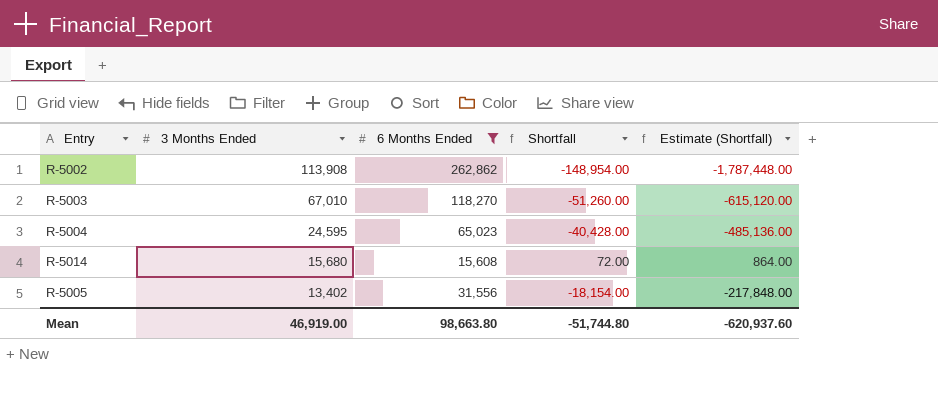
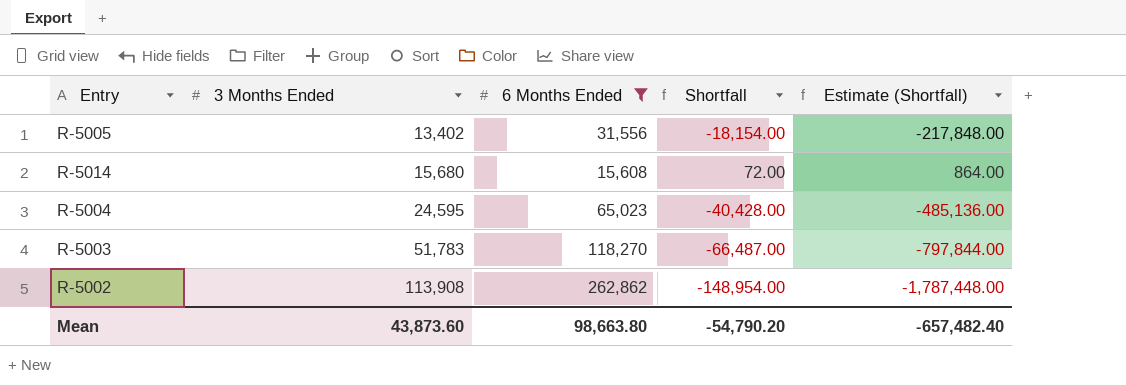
row order: 3 Months Ended descending -> 3 Months Ended ascending
R-5003 | 3 Months Ended: 67,010 -> 51,783
R-5003 | Shortfall: -51,260.00 -> -66,487.00
R-5003 | Estimate (Shortfall): -615,120.00 -> -797,844.00
Mean | 3 Months Ended: 46,919.00 -> 43,873.60
Mean | Shortfall: -51,744.80 -> -54,790.20
Mean | Estimate (Shortfall): -620,937.60 -> -657,482.40

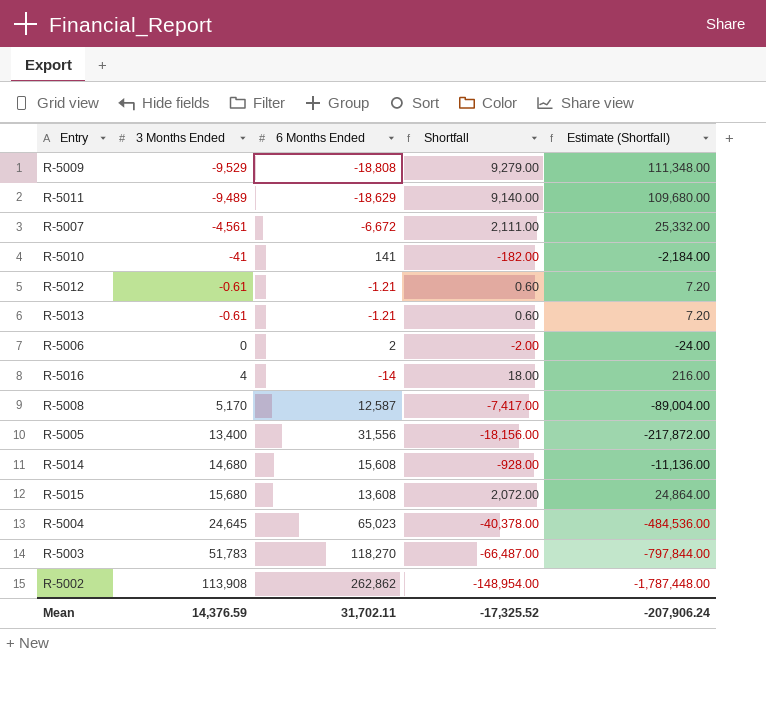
filter: 6 Months Ended >= 15,608 -> none
R-5005 | 3 Months Ended: 13,402 -> 13,400
R-5005 | Shortfall: -18,154.00 -> -18,156.00
R-5005 | Estimate (Shortfall): -217,848.00 -> -217,872.00
R-5014 | 3 Months Ended: 15,680 -> 14,680
R-5014 | Shortfall: 72.00 -> -928.00
R-5014 | Estimate (Shortfall): 864.00 -> -11,136.00
R-5004 | 3 Months Ended: 24,595 -> 24,645
R-5004 | Shortfall: -40,428.00 -> -40,378.00
R-5004 | Estimate (Shortfall): -485,136.00 -> -484,536.00
Mean | 3 Months Ended: 43,873.60 -> 14,376.59
Mean | 6 Months Ended: 98,663.80 -> 31,702.11
Mean | Shortfall: -54,790.20 -> -17,325.52
Mean | Estimate (Shortfall): -657,482.40 -> -207,906.24

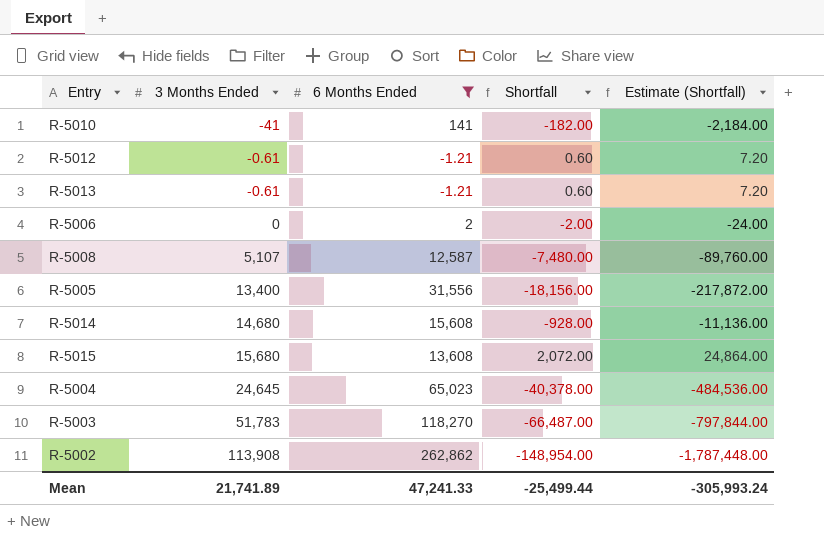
filter: none -> 6 Months Ended >= -1.21
R-5008 | 3 Months Ended: 5,170 -> 5,107
R-5008 | Shortfall: -7,417.00 -> -7,480.00
R-5008 | Estimate (Shortfall): -89,004.00 -> -89,760.00
Mean | 3 Months Ended: 14,376.59 -> 21,741.89
Mean | 6 Months Ended: 31,702.11 -> 47,241.33
Mean | Shortfall: -17,325.52 -> -25,499.44
Mean | Estimate (Shortfall): -207,906.24 -> -305,993.24

